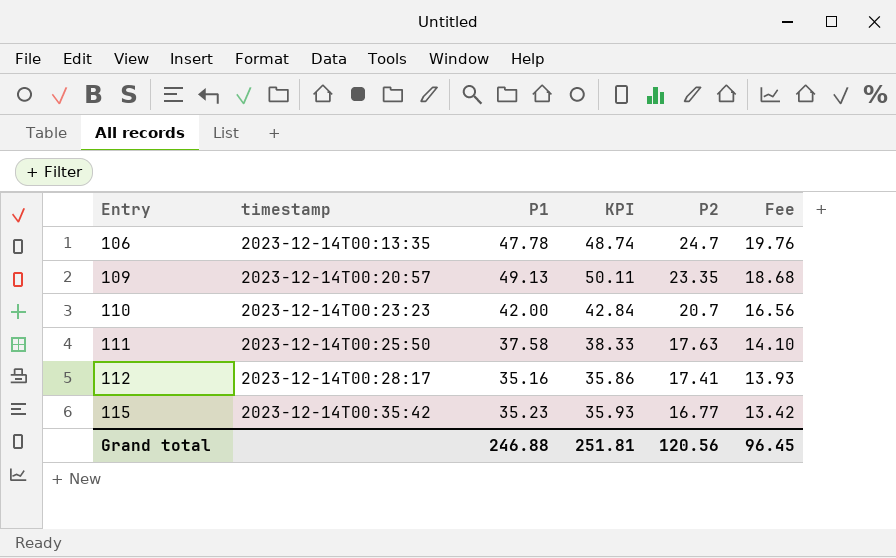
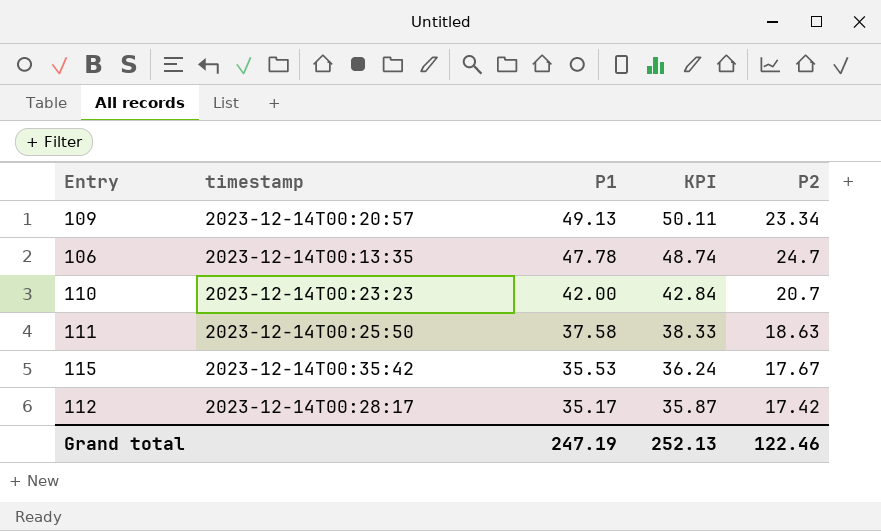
row order: Entry ascending -> P1 descending
column Fee | formula: [P2] * 0.8 -> none
109 | P2: 23.35 -> 23.34
111 | P2: 17.63 -> 18.63
115 | P1: 35.23 -> 35.53
115 | KPI: 35.93 -> 36.24
115 | P2: 16.77 -> 17.67
112 | P1: 35.16 -> 35.17
112 | KPI: 35.86 -> 35.87
112 | P2: 17.41 -> 17.42
Grand total | P1: 246.88 -> 247.19
Grand total | KPI: 251.81 -> 252.13
Grand total | P2: 120.56 -> 122.46

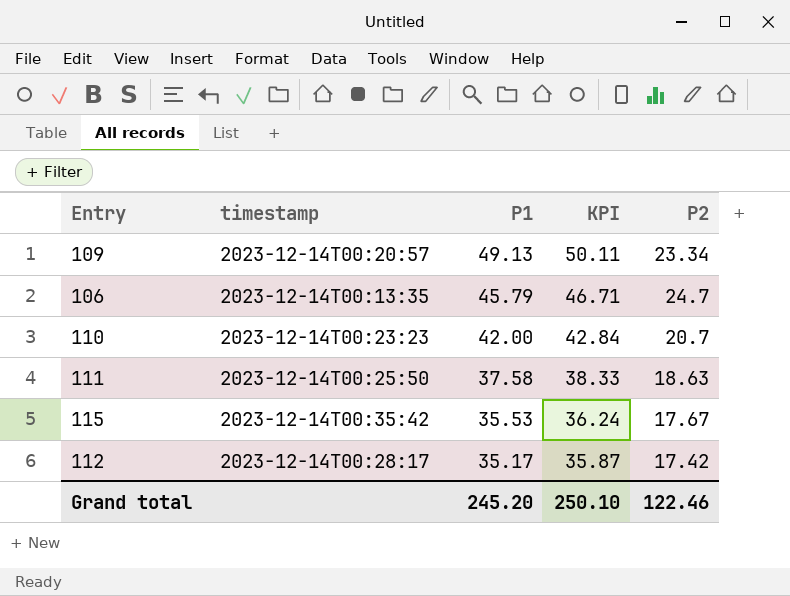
106 | P1: 47.78 -> 45.79
106 | KPI: 48.74 -> 46.71
Grand total | P1: 247.19 -> 245.20
Grand total | KPI: 252.13 -> 250.10

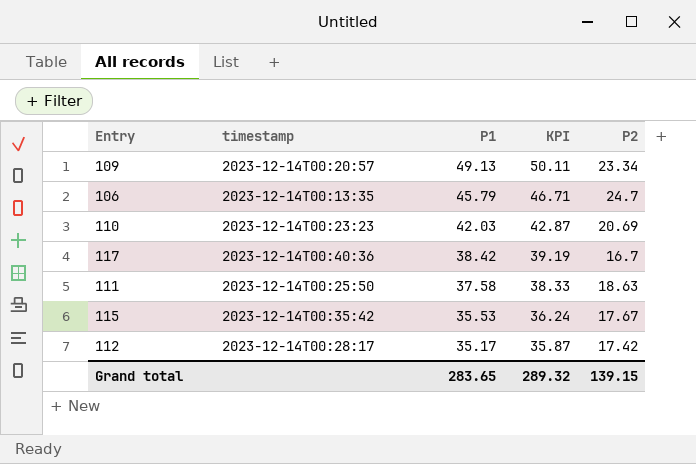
110 | P1: 42.00 -> 42.03
110 | KPI: 42.84 -> 42.87
110 | P2: 20.7 -> 20.69
row 117: none -> 2023-12-14T00:40:36 | 38.42 | 39.19 | 16.7
Grand total | P1: 245.20 -> 283.65
Grand total | KPI: 250.10 -> 289.32
Grand total | P2: 122.46 -> 139.15

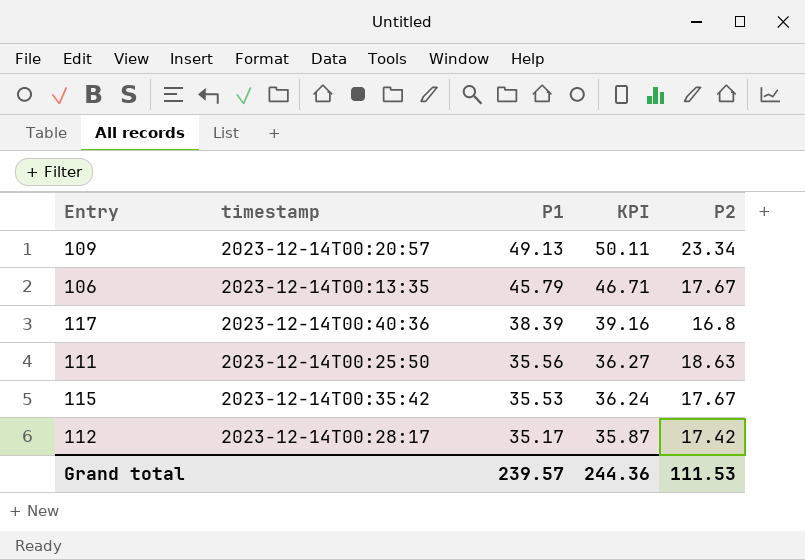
row 110: 2023-12-14T00:23:23 | 42.03 | 42.87 | 20.69 -> none
106 | P2: 24.7 -> 17.67
117 | P1: 38.42 -> 38.39
117 | KPI: 39.19 -> 39.16
117 | P2: 16.7 -> 16.8
111 | P1: 37.58 -> 35.56
111 | KPI: 38.33 -> 36.27
Grand total | P1: 283.65 -> 239.57
Grand total | KPI: 289.32 -> 244.36
Grand total | P2: 139.15 -> 111.53

